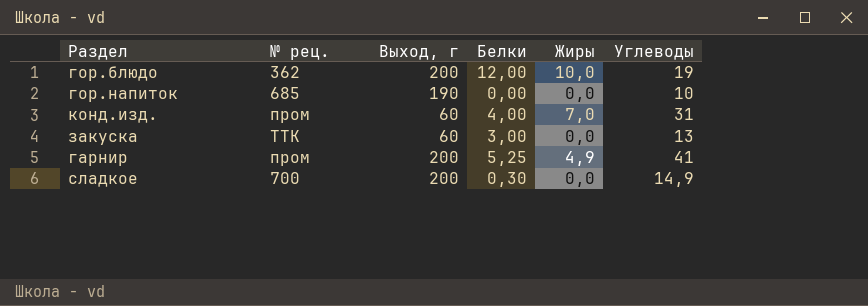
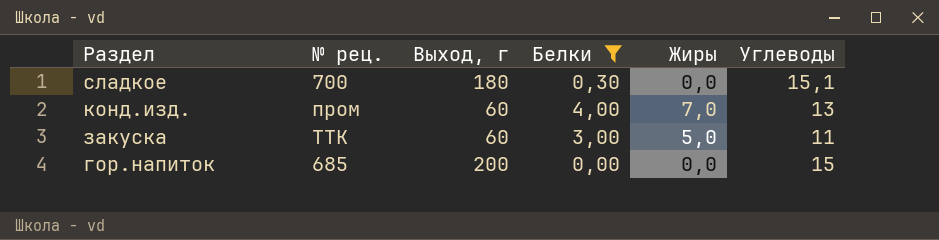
filter: none -> Белки <= 4,00
row order: none -> Раздел descending
сладкое | Выход, г: 200 -> 180
сладкое | Углеводы: 14,9 -> 15,1
конд.изд. | Углеводы: 31 -> 13
закуска | Жиры: 0,0 -> 5,0
закуска | Углеводы: 13 -> 11
гор.напиток | Выход, г: 190 -> 200
гор.напиток | Углеводы: 10 -> 15

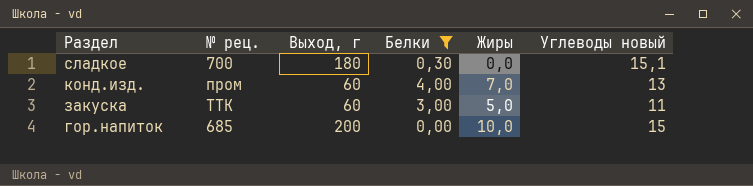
column name: Углеводы -> Углеводы новый
гор.напиток | Жиры: 0,0 -> 10,0

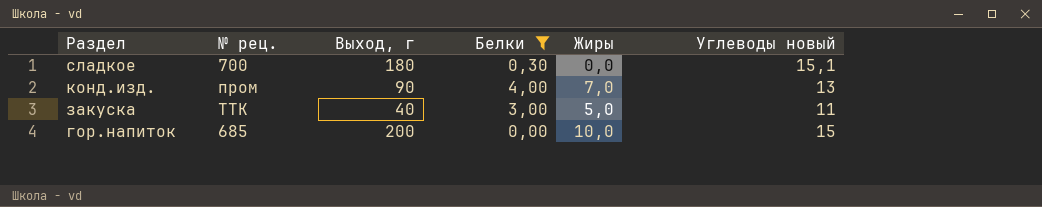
конд.изд. | Выход, г: 60 -> 90
закуска | Выход, г: 60 -> 40

